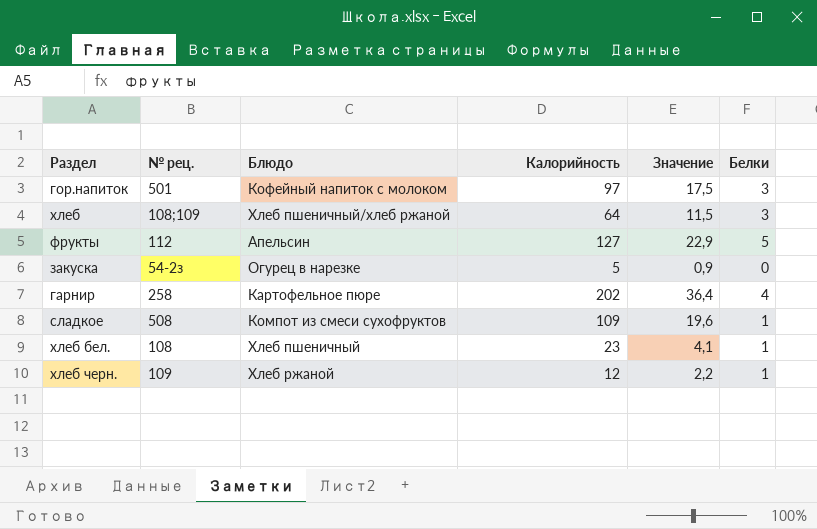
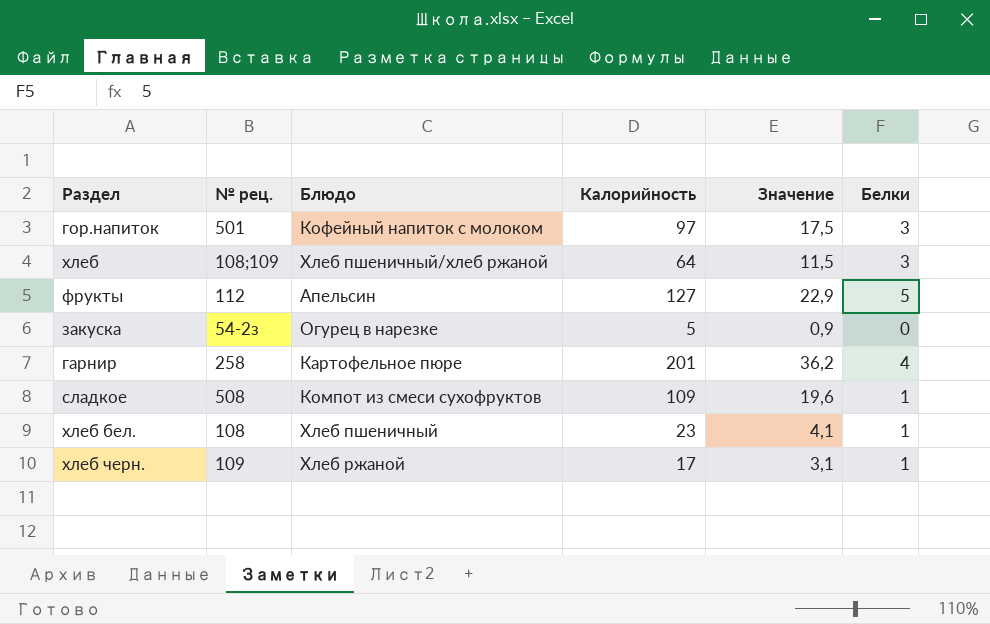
гарнир | Калорийность: 202 -> 201
гарнир | Значение: 36,4 -> 36,2
хлеб черн. | Калорийность: 12 -> 17
хлеб черн. | Значение: 2,2 -> 3,1

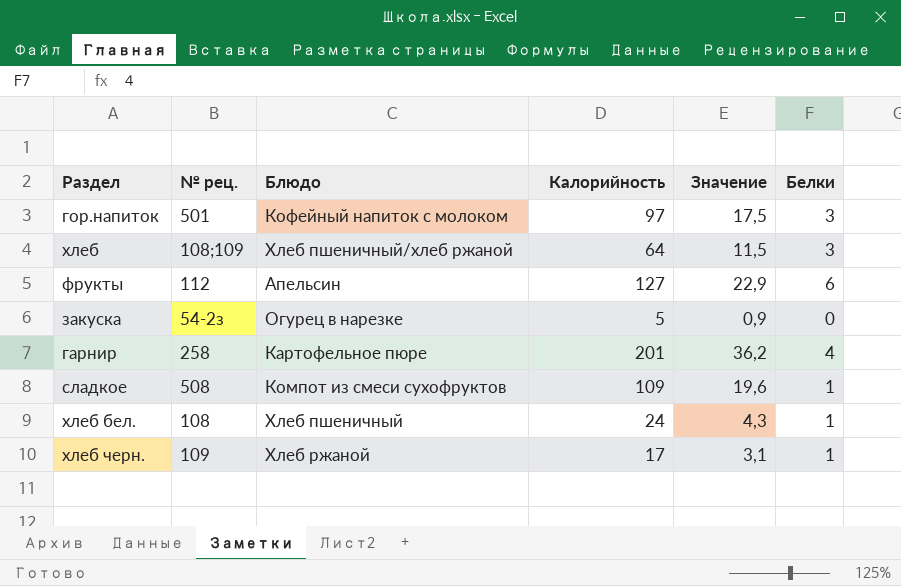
фрукты | Белки: 5 -> 6
хлеб бел. | Калорийность: 23 -> 24
хлеб бел. | Значение: 4,1 -> 4,3

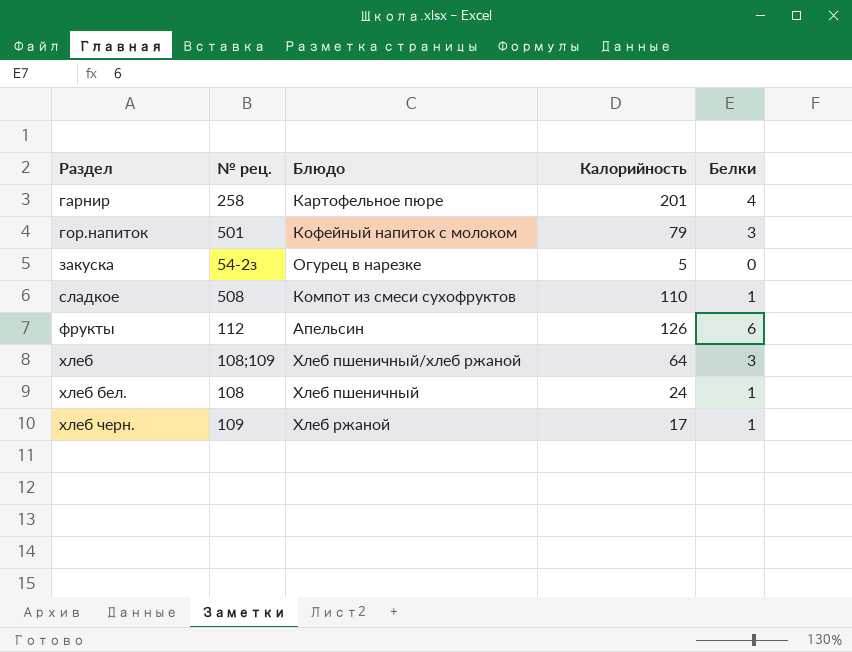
row order: none -> Раздел ascending
column Значение | formula: [Калорийность] * 0,18 -> none
гор.напиток | Калорийность: 97 -> 79
сладкое | Калорийность: 109 -> 110
фрукты | Калорийность: 127 -> 126

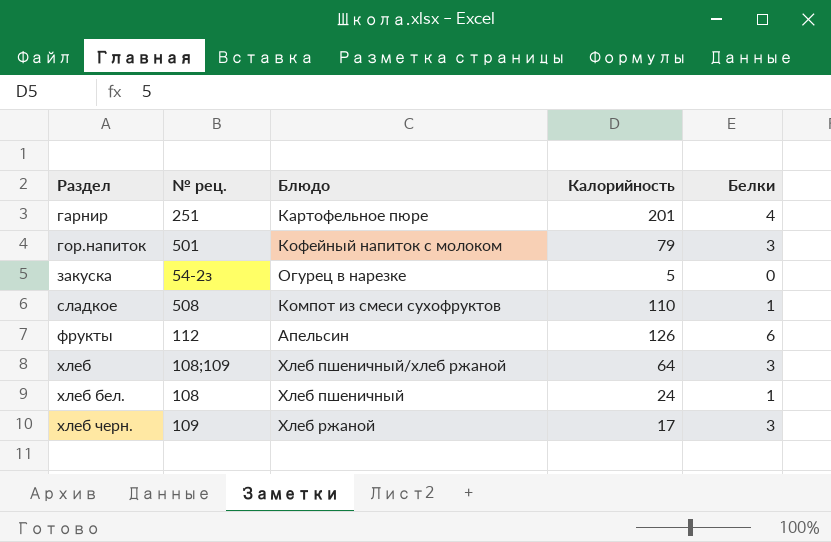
гарнир | № рец.: 258 -> 251
хлеб черн. | Белки: 1 -> 3

